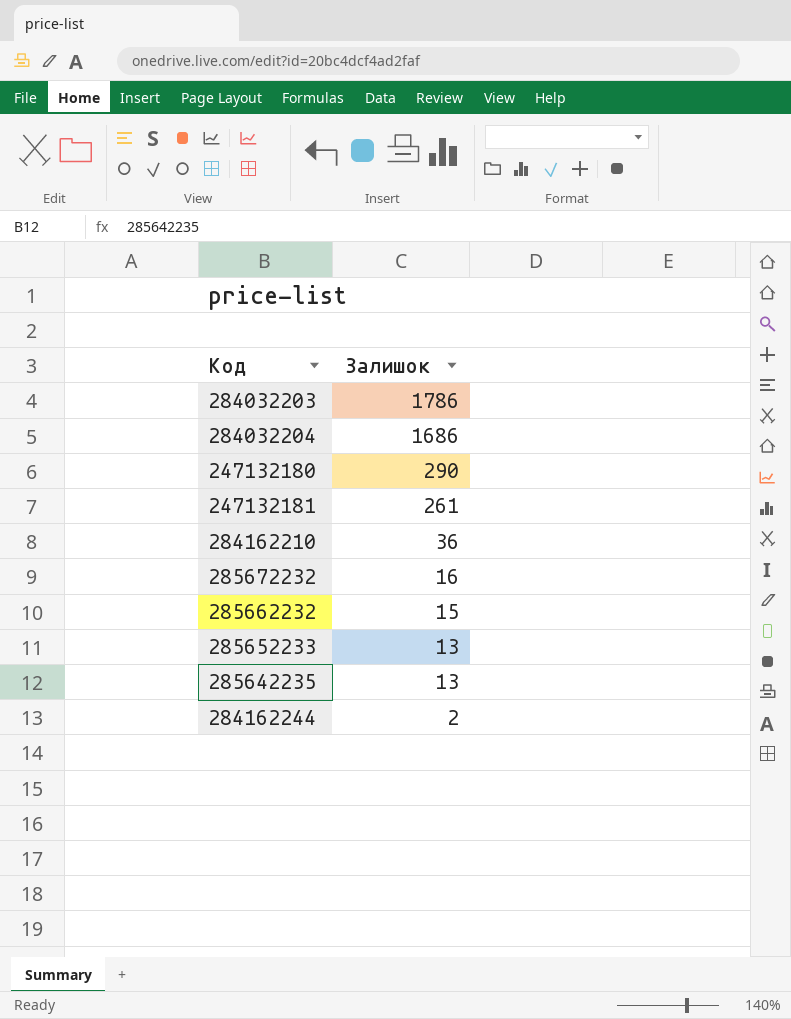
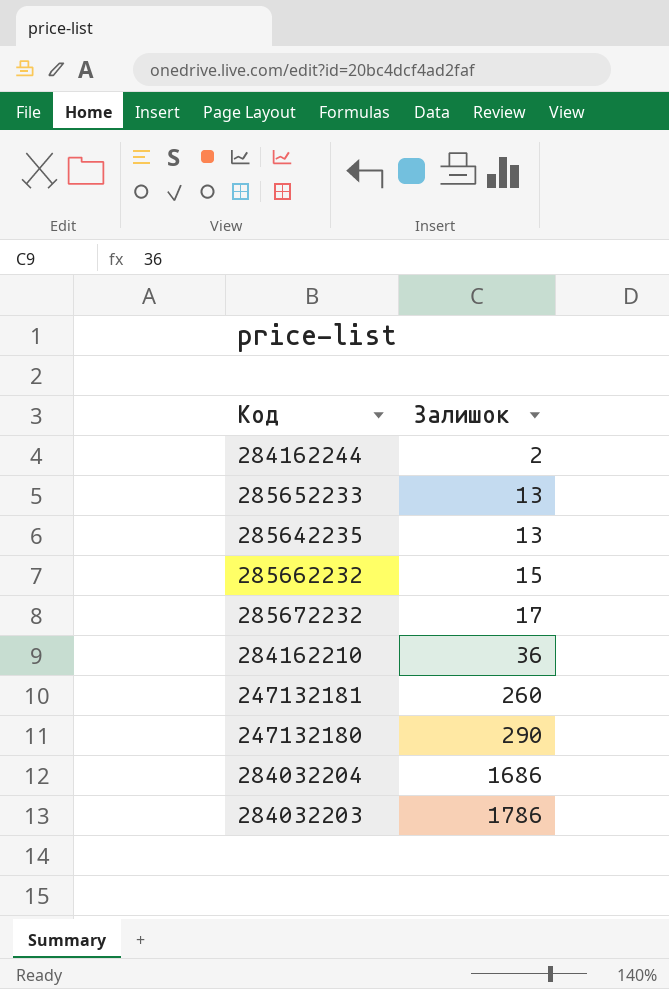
row order: Залишок descending -> Залишок ascending
285672232 | Залишок: 16 -> 17
247132181 | Залишок: 261 -> 260

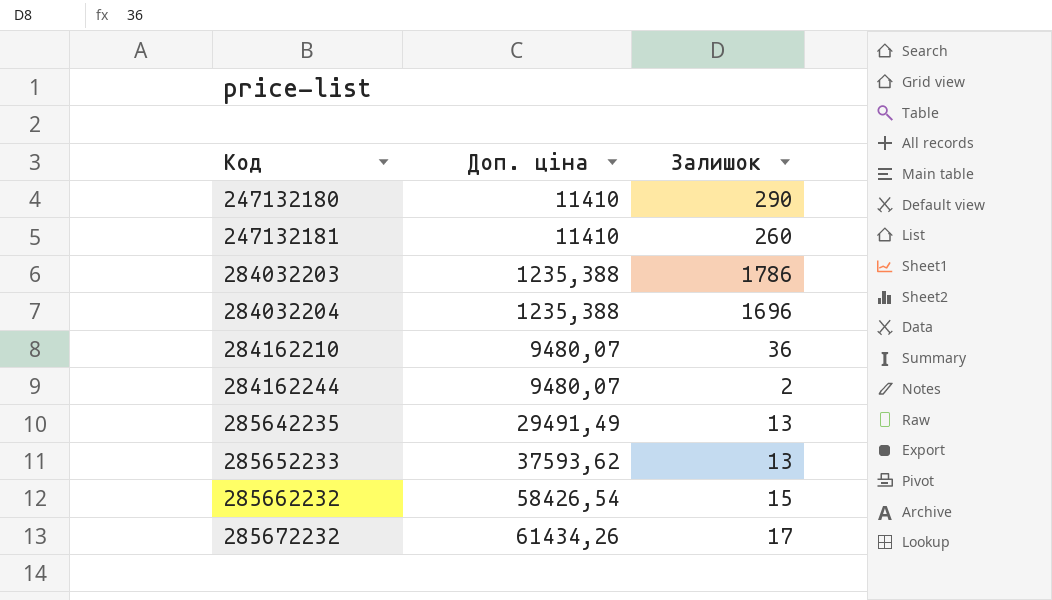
row order: Залишок ascending -> Код ascending
column Доп. ціна | position: none -> 2
284032204 | Залишок: 1686 -> 1696

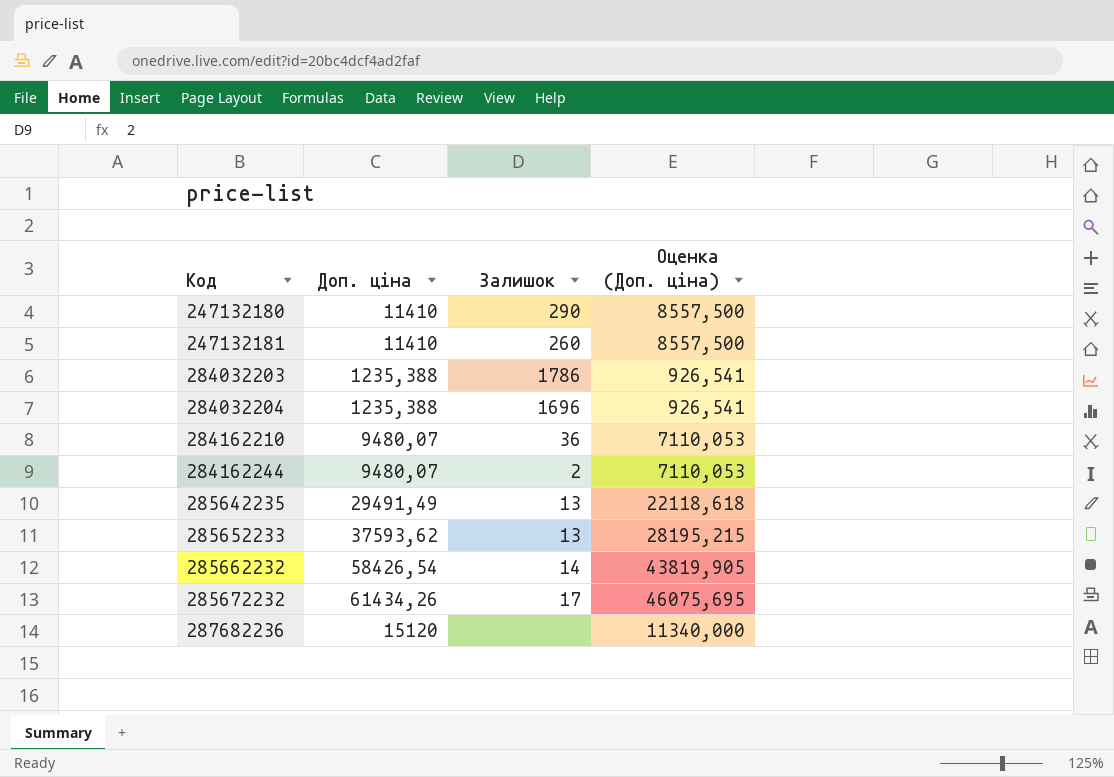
column Оценка (Доп. ціна) | formula: none -> [Доп. ціна] * 0,75
285662232 | Залишок: 15 -> 14
row 287682236: none -> 15120 | none | 11340,000

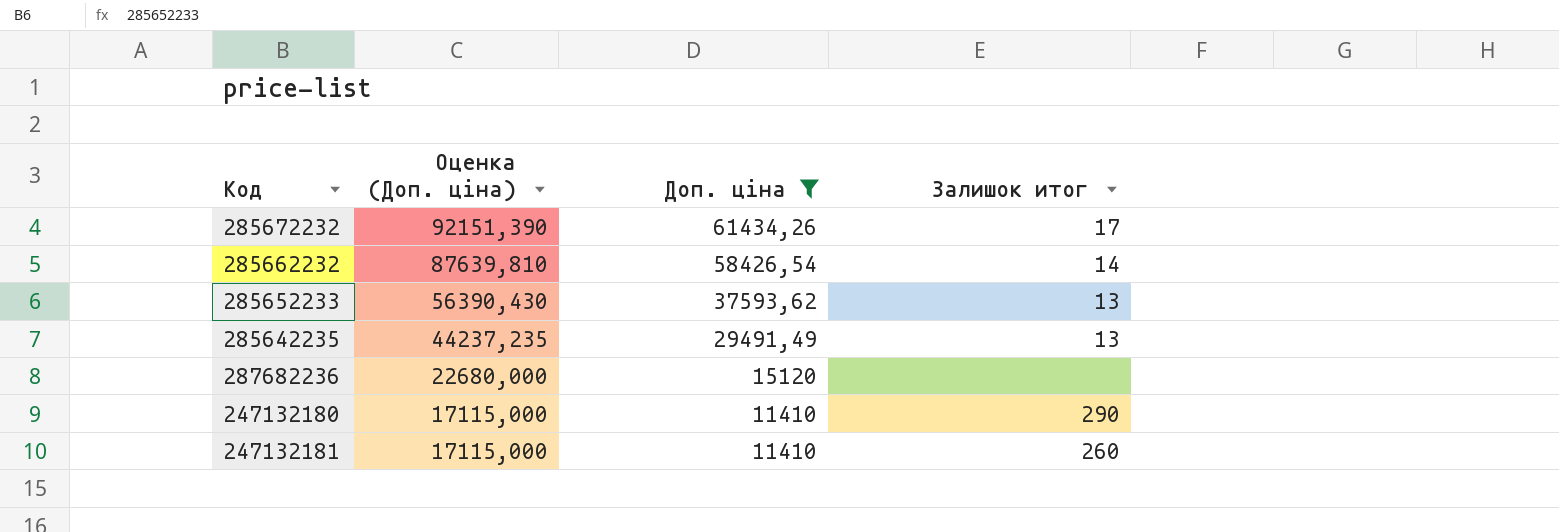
filter: none -> Доп. ціна >= 11410
row order: Код ascending -> Оценка (Доп. ціна) descending
column Оценка (Доп. ціна) | formula: [Доп. ціна] * 0,75 -> [Доп. ціна] * 1,5
column Оценка (Доп. ціна) | position: 4 -> 2
column name: Залишок -> Залишок итог

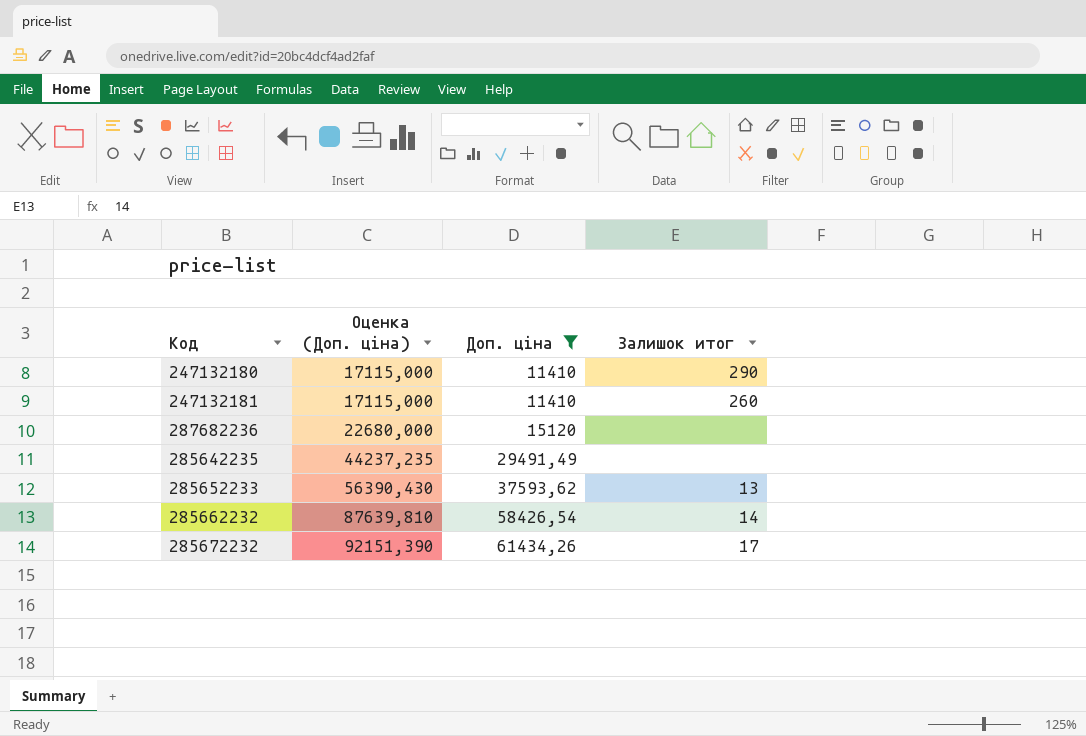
row order: Оценка (Доп. ціна) descending -> Оценка (Доп. ціна) ascending
285642235 | Залишок итог: 13 -> none

